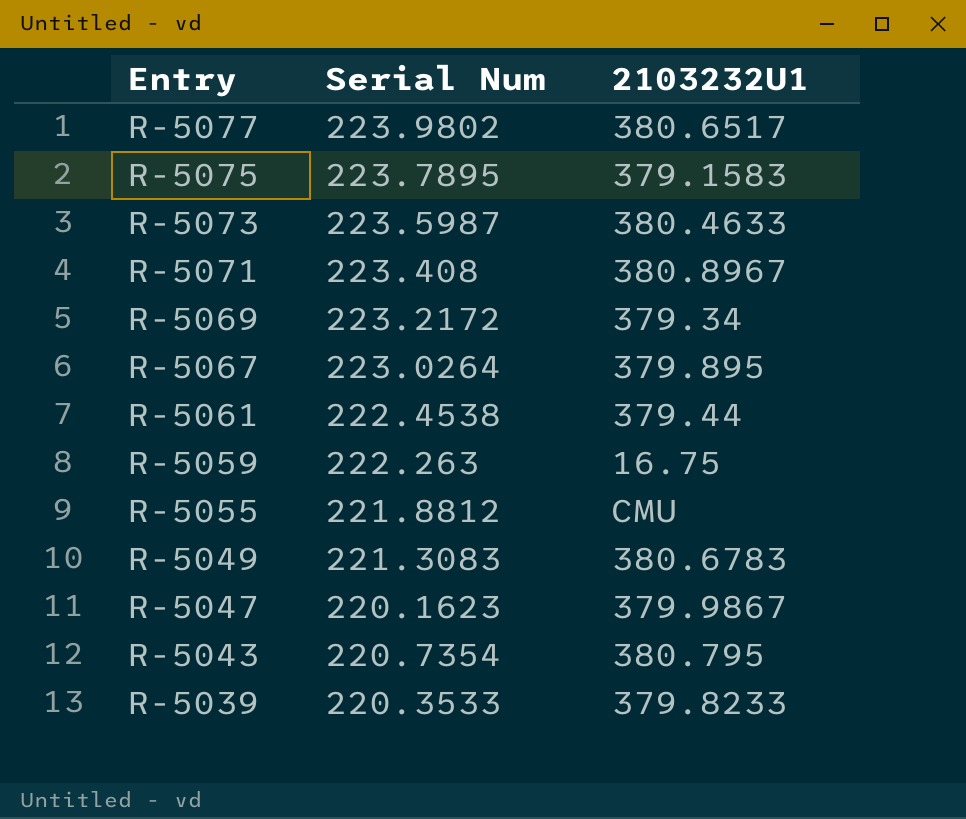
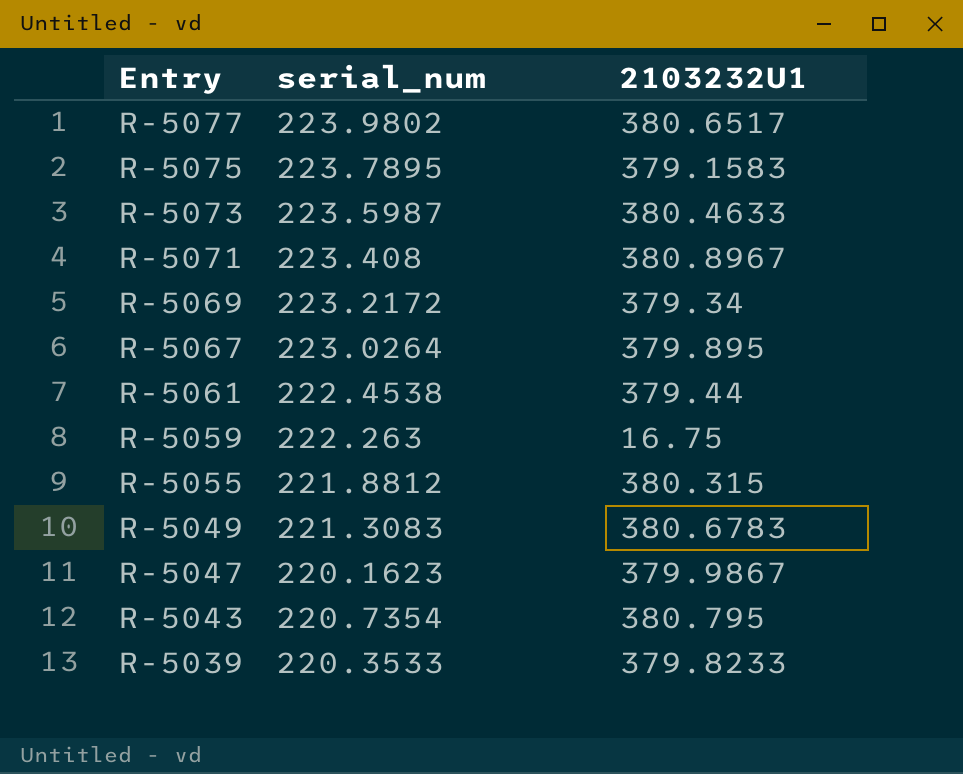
column name: Serial Num -> serial_num
R-5055 | 2103232U1: CMU -> 380.315

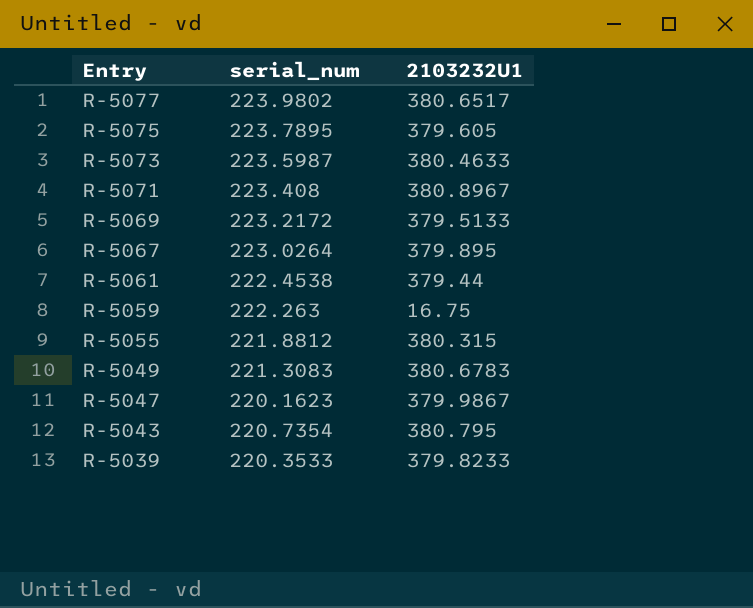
R-5075 | 2103232U1: 379.1583 -> 379.605
R-5069 | 2103232U1: 379.34 -> 379.5133

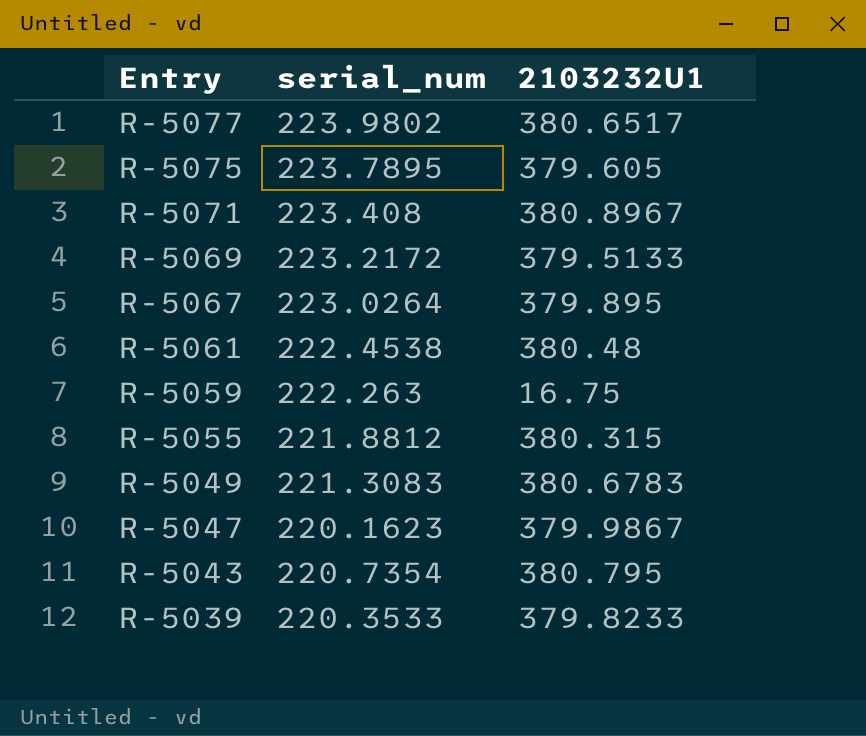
row R-5073: 223.5987 | 380.4633 -> none
R-5061 | 2103232U1: 379.44 -> 380.48

